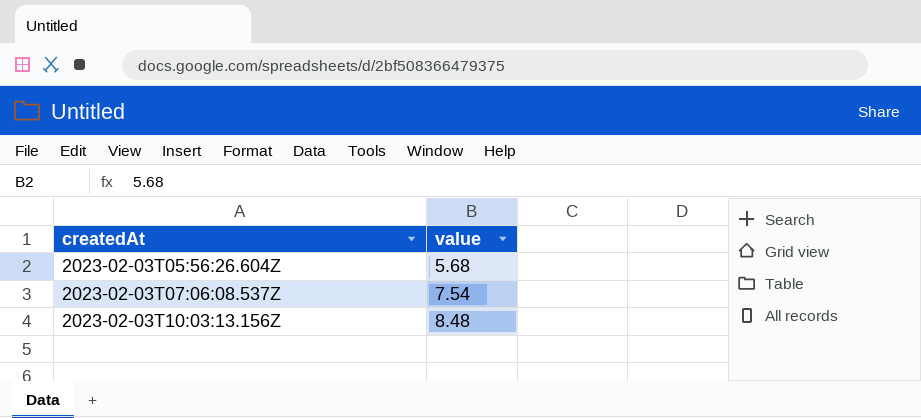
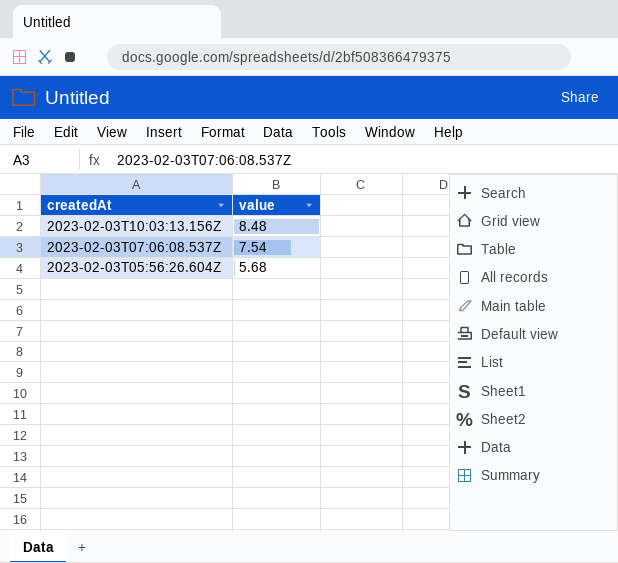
row order: createdAt ascending -> createdAt descending

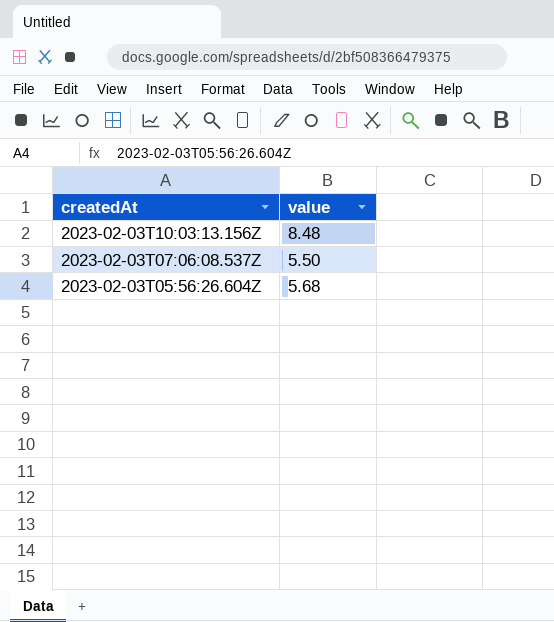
2023-02-03T07:06:08.537Z | value: 7.54 -> 5.50

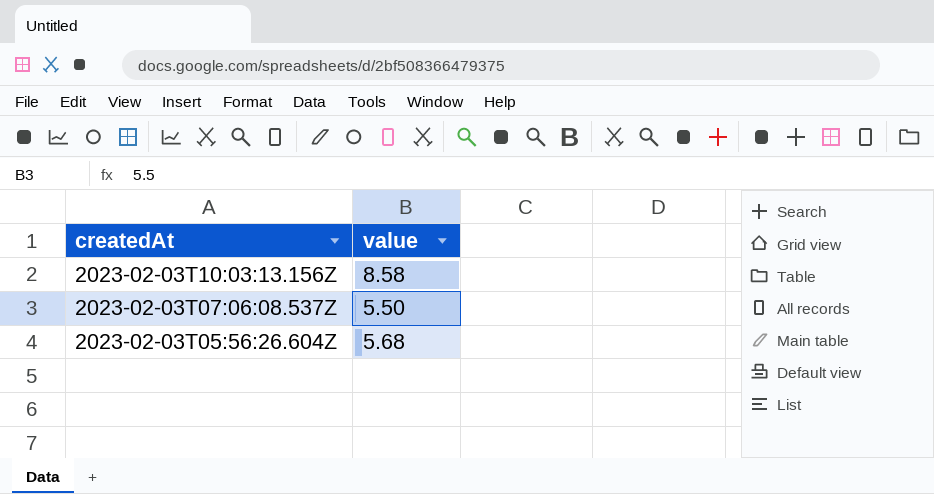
2023-02-03T10:03:13.156Z | value: 8.48 -> 8.58

